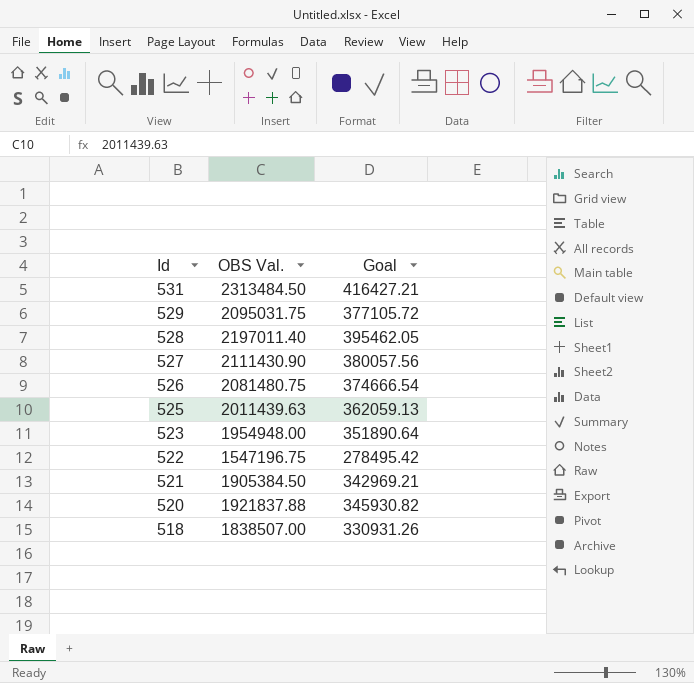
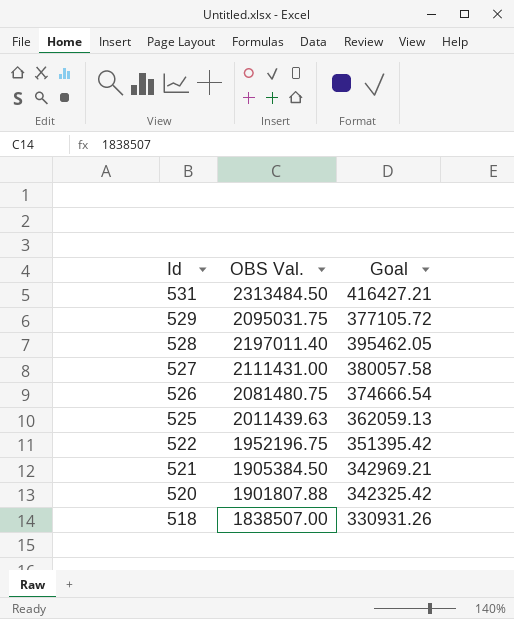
row 523: 1954948.00 | 351890.64 -> none
527 | OBS Val.: 2111430.90 -> 2111431.00
527 | Goal: 380057.56 -> 380057.58
522 | OBS Val.: 1547196.75 -> 1952196.75
522 | Goal: 278495.42 -> 351395.42
520 | OBS Val.: 1921837.88 -> 1901807.88
520 | Goal: 345930.82 -> 342325.42

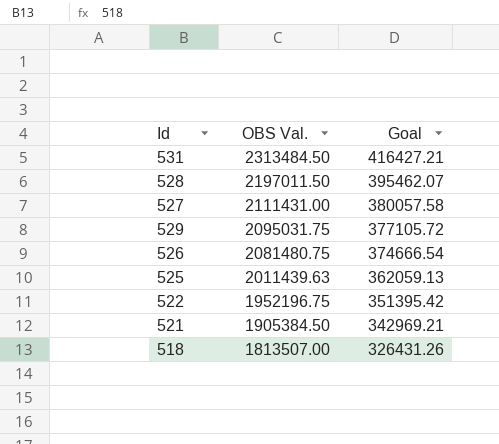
row order: Id descending -> OBS Val. descending
row 520: 1901807.88 | 342325.42 -> none
528 | OBS Val.: 2197011.40 -> 2197011.50
528 | Goal: 395462.05 -> 395462.07
518 | OBS Val.: 1838507.00 -> 1813507.00
518 | Goal: 330931.26 -> 326431.26

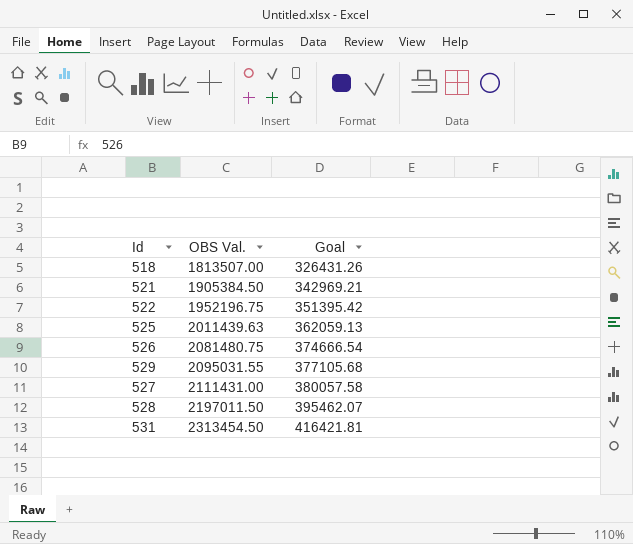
row order: OBS Val. descending -> OBS Val. ascending
529 | OBS Val.: 2095031.75 -> 2095031.55
529 | Goal: 377105.72 -> 377105.68
531 | OBS Val.: 2313484.50 -> 2313454.50
531 | Goal: 416427.21 -> 416421.81

